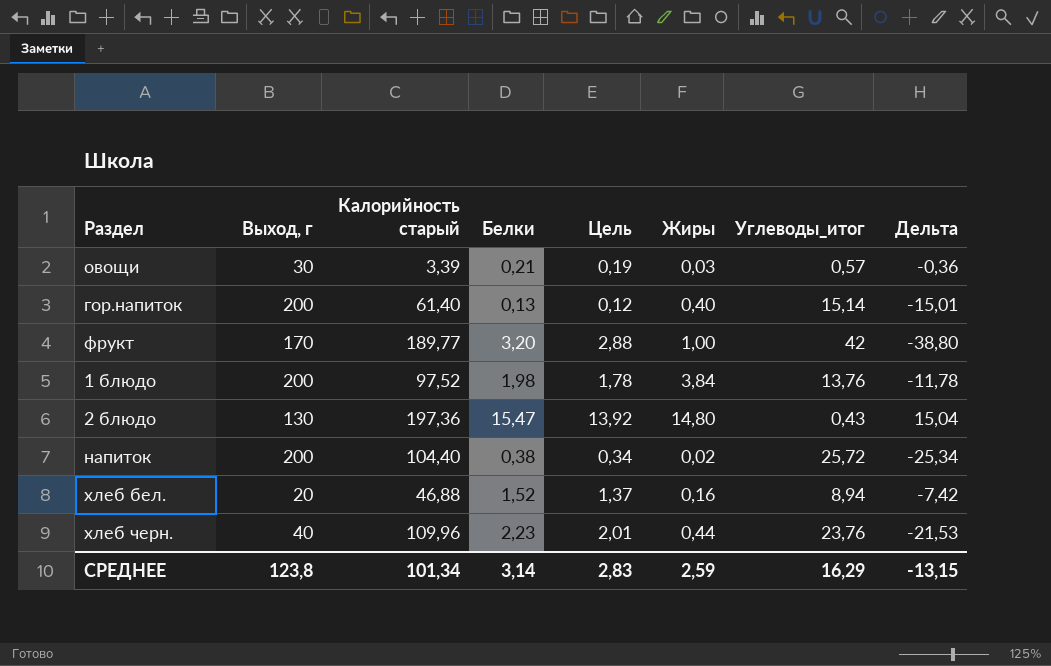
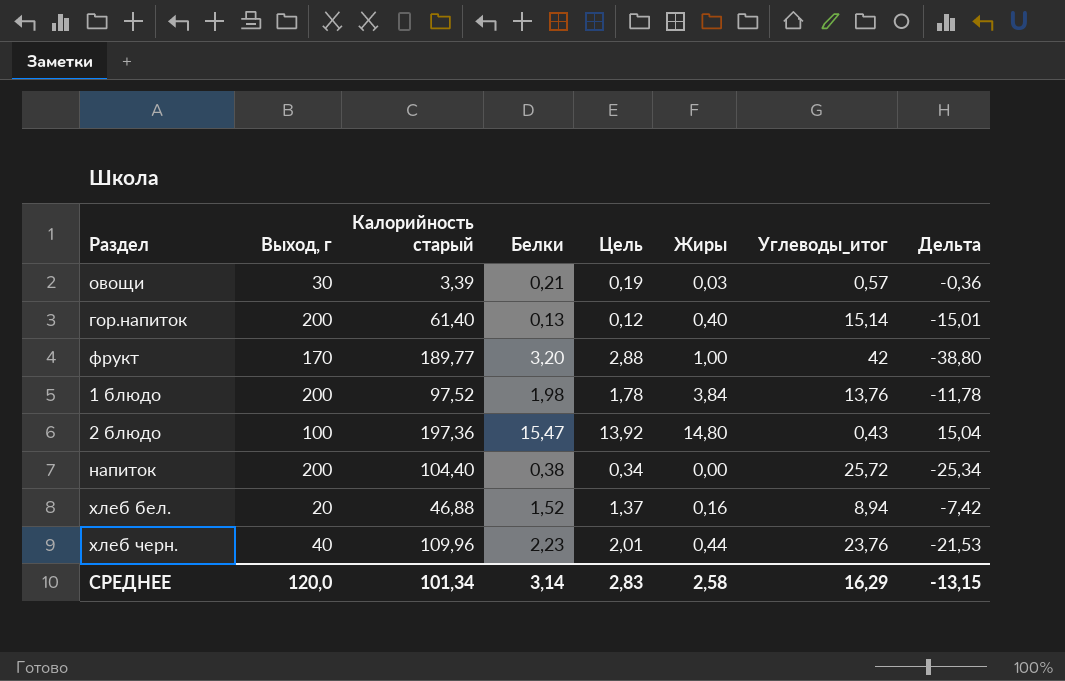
2 блюдо | Выход, г: 130 -> 100
напиток | Жиры: 0,02 -> 0,00
СРЕДНЕЕ | Выход, г: 123,8 -> 120,0
СРЕДНЕЕ | Жиры: 2,59 -> 2,58

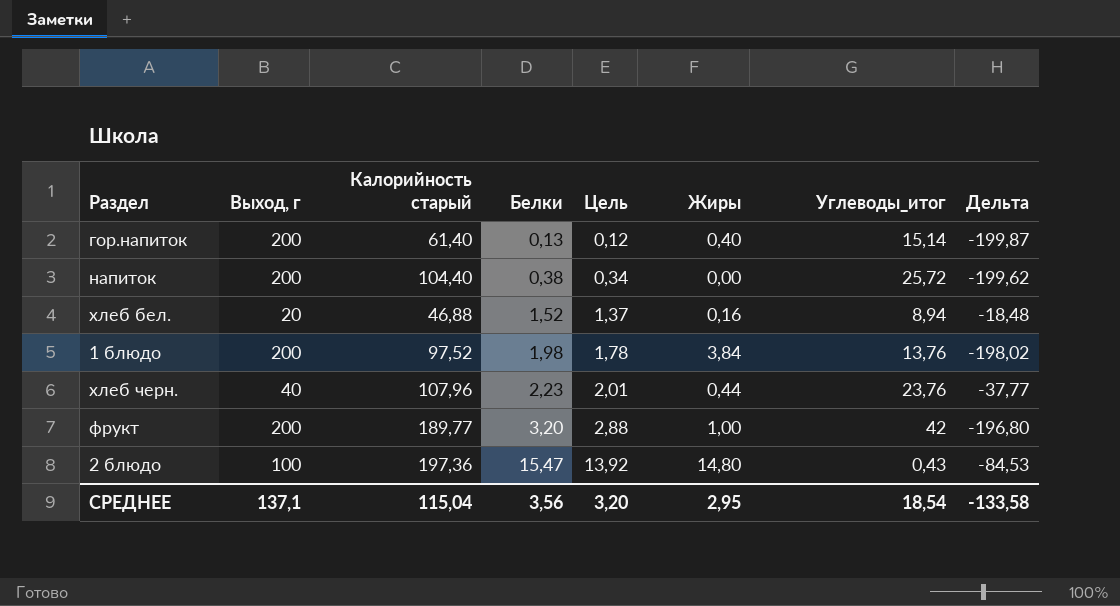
row order: none -> Белки ascending
column Дельта | formula: [Белки] - [Углеводы_итог] -> [Белки] - [Выход, г]
row овощи: 30 | 3,39 | 0,21 | 0,19 | 0,03 | 0,57 | -0,36 -> none
хлеб черн. | Калорийность старый: 109,96 -> 107,96
фрукт | Выход, г: 170 -> 200
СРЕДНЕЕ | Выход, г: 120,0 -> 137,1
СРЕДНЕЕ | Калорийность старый: 101,34 -> 115,04
СРЕДНЕЕ | Белки: 3,14 -> 3,56
СРЕДНЕЕ | Цель: 2,83 -> 3,20
СРЕДНЕЕ | Жиры: 2,58 -> 2,95
СРЕДНЕЕ | Углеводы_итог: 16,29 -> 18,54
СРЕДНЕЕ | Дельта: -13,15 -> -133,58

